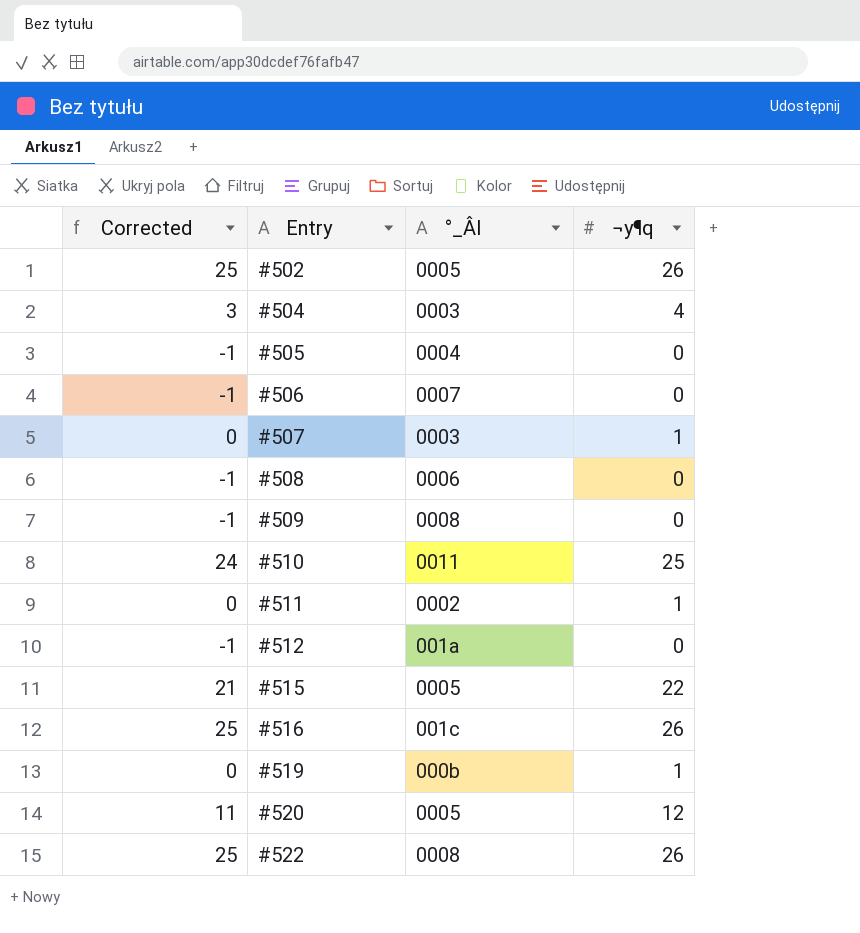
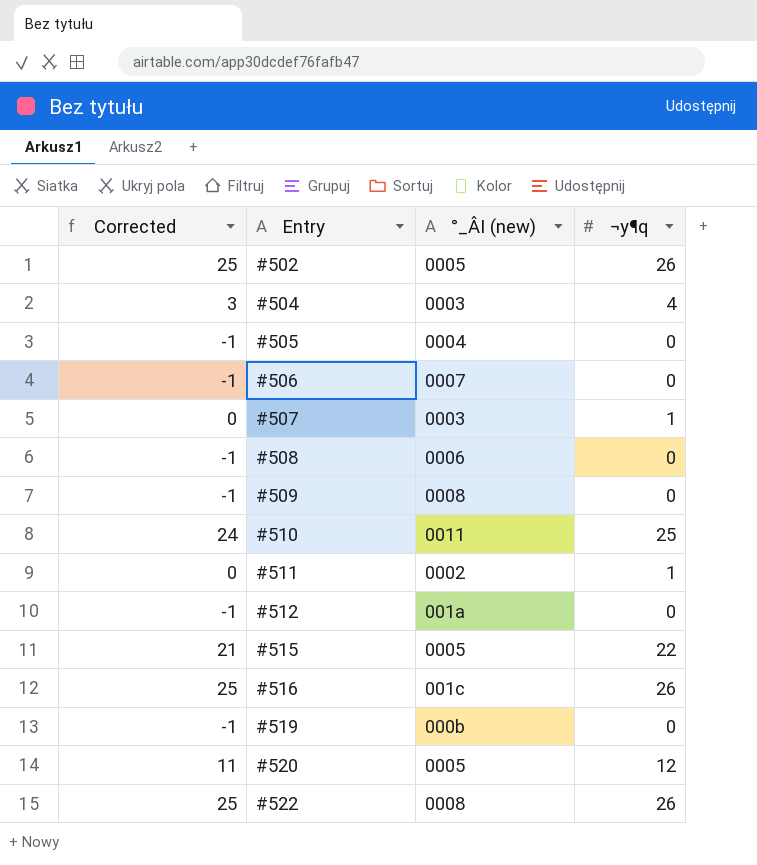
column name: °_ÂI -> °_ÂI (new)
#519 | Corrected: 0 -> -1
#519 | ¬y¶q: 1 -> 0

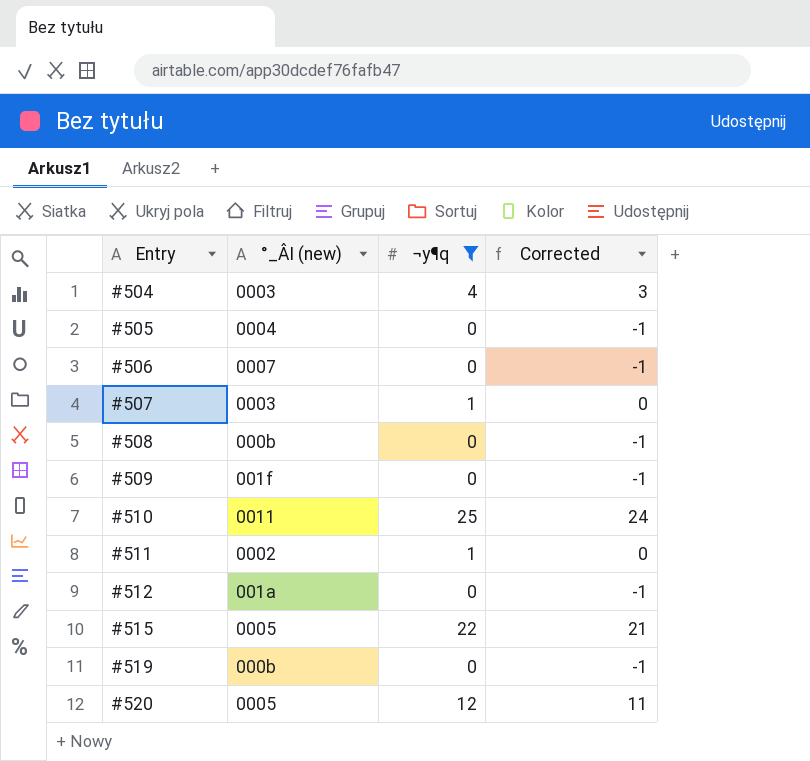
filter: none -> ¬y¶q != 26
column Corrected | position: 1 -> 4
#508 | °_ÂI (new): 0006 -> 000b
#509 | °_ÂI (new): 0008 -> 001f

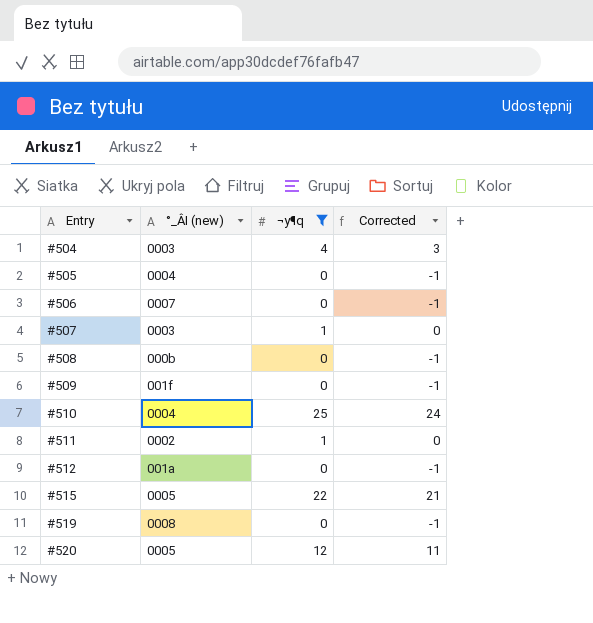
#510 | °_ÂI (new): 0011 -> 0004
#519 | °_ÂI (new): 000b -> 0008

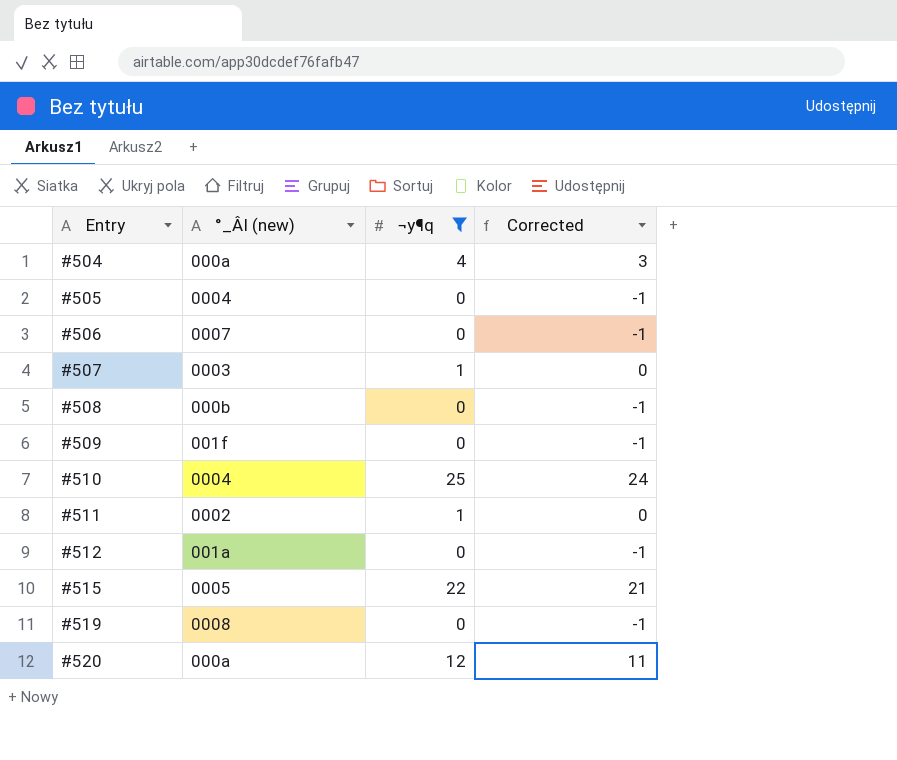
#504 | °_ÂI (new): 0003 -> 000a
#520 | °_ÂI (new): 0005 -> 000a

